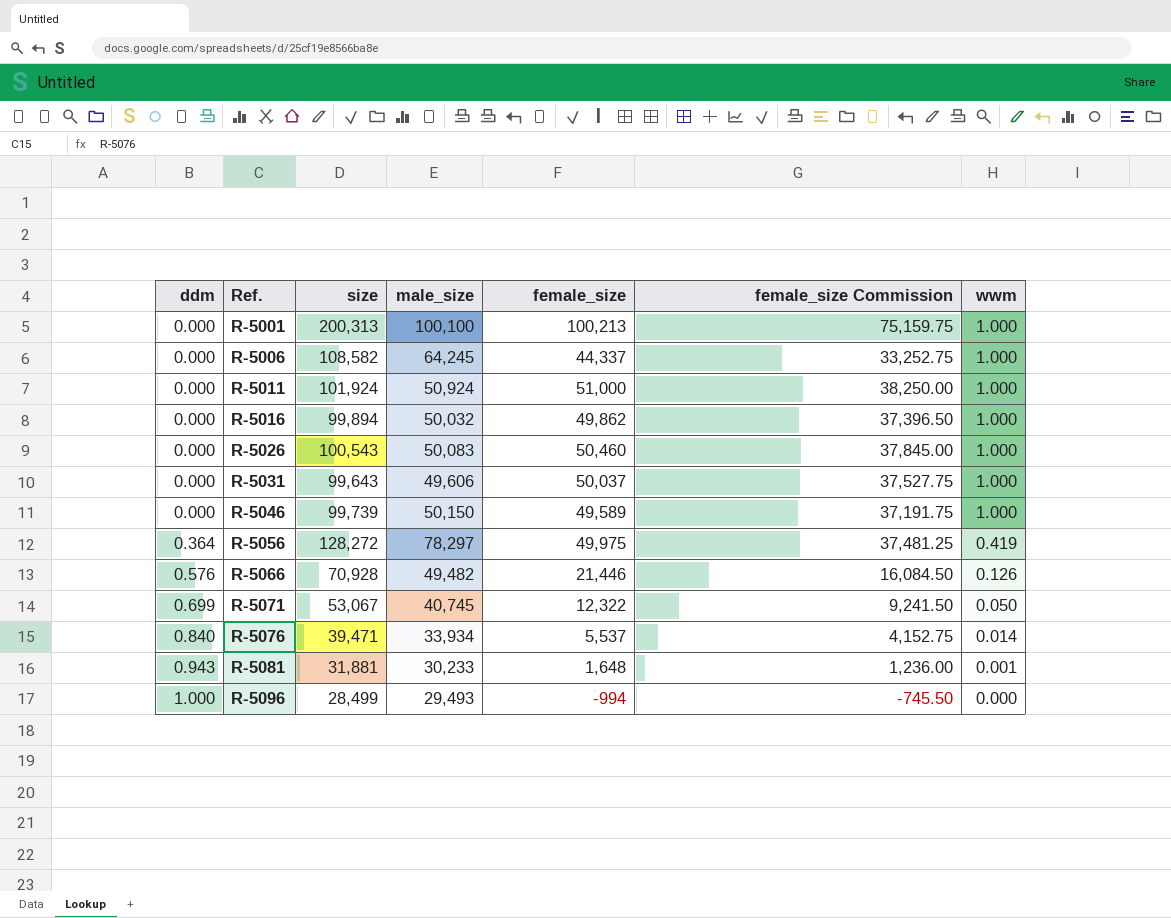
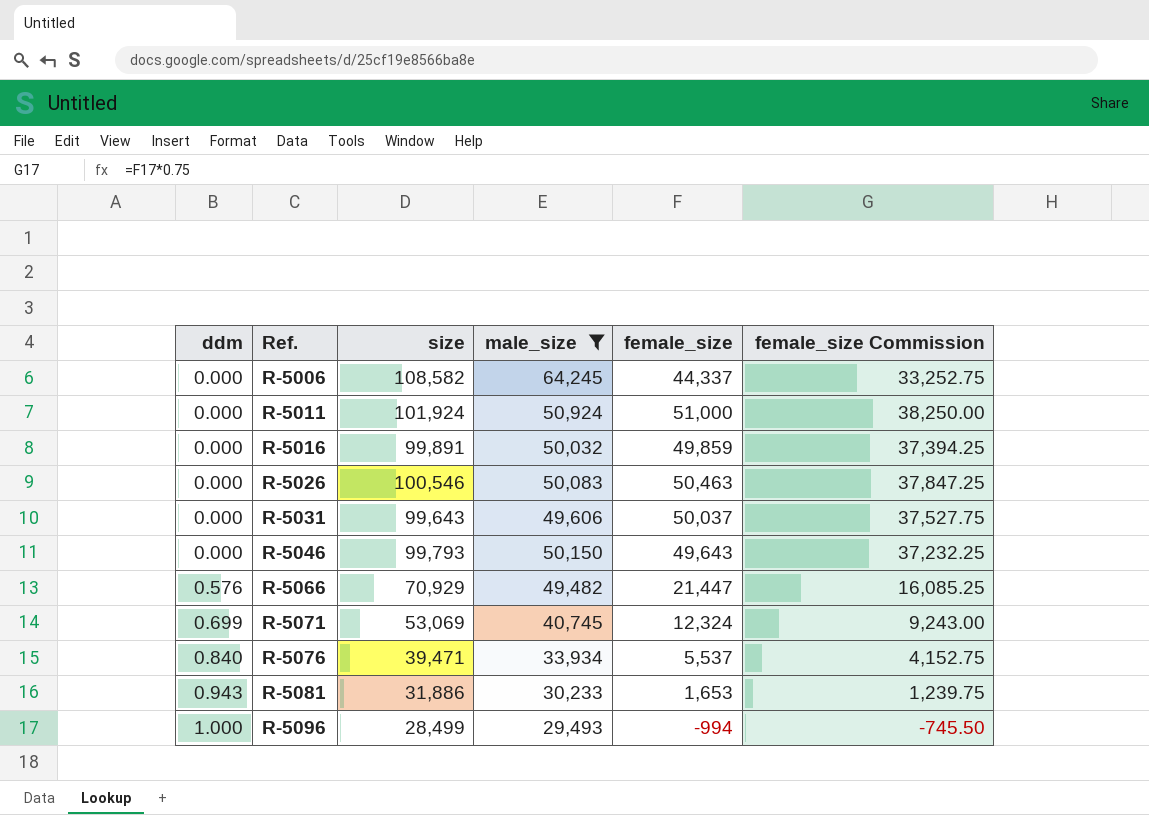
filter: none -> male_size <= 64,245
column wwm | position: 7 -> none
R-5016 | size: 99,894 -> 99,891
R-5016 | female_size: 49,862 -> 49,859
R-5016 | female_size Commission: 37,396.50 -> 37,394.25
R-5026 | size: 100,543 -> 100,546
R-5026 | female_size: 50,460 -> 50,463
R-5026 | female_size Commission: 37,845.00 -> 37,847.25
R-5046 | size: 99,739 -> 99,793
R-5046 | female_size: 49,589 -> 49,643
R-5046 | female_size Commission: 37,191.75 -> 37,232.25
R-5066 | size: 70,928 -> 70,929
R-5066 | female_size: 21,446 -> 21,447
R-5066 | female_size Commission: 16,084.50 -> 16,085.25
R-5071 | size: 53,067 -> 53,069
R-5071 | female_size: 12,322 -> 12,324
R-5071 | female_size Commission: 9,241.50 -> 9,243.00
R-5081 | size: 31,881 -> 31,886
R-5081 | female_size: 1,648 -> 1,653
R-5081 | female_size Commission: 1,236.00 -> 1,239.75

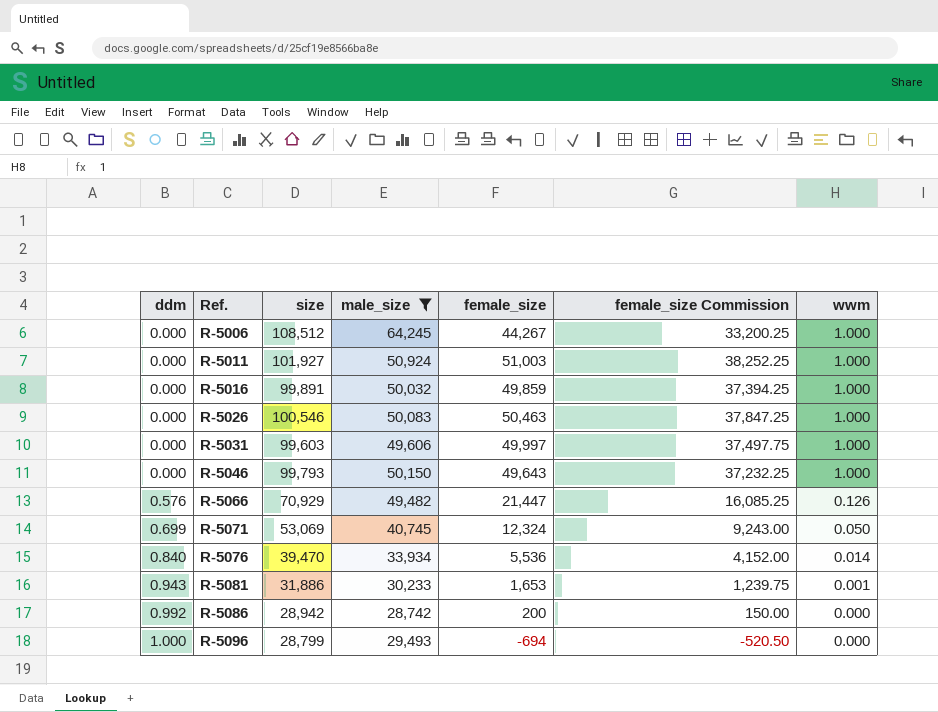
column wwm | position: none -> 7
R-5006 | size: 108,582 -> 108,512
R-5006 | female_size: 44,337 -> 44,267
R-5006 | female_size Commission: 33,252.75 -> 33,200.25
R-5011 | size: 101,924 -> 101,927
R-5011 | female_size: 51,000 -> 51,003
R-5011 | female_size Commission: 38,250.00 -> 38,252.25
R-5031 | size: 99,643 -> 99,603
R-5031 | female_size: 50,037 -> 49,997
R-5031 | female_size Commission: 37,527.75 -> 37,497.75
R-5076 | size: 39,471 -> 39,470
R-5076 | female_size: 5,537 -> 5,536
R-5076 | female_size Commission: 4,152.75 -> 4,152.00
row R-5086: none -> 0.992 | 28,942 | 28,742 | 200 | 150.00 | 0.000
R-5096 | size: 28,499 -> 28,799
R-5096 | female_size: -994 -> -694
R-5096 | female_size Commission: -745.50 -> -520.50

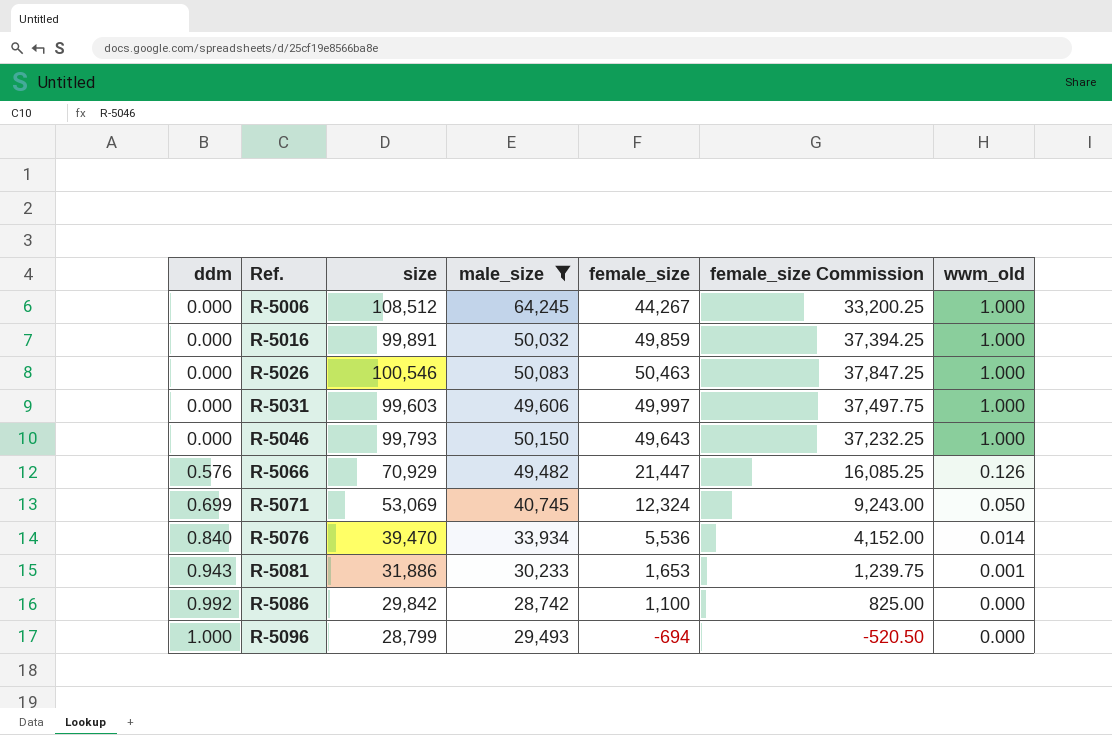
column name: wwm -> wwm_old
row R-5011: 0.000 | 101,927 | 50,924 | 51,003 | 38,252.25 | 1.000 -> none
R-5086 | size: 28,942 -> 29,842
R-5086 | female_size: 200 -> 1,100
R-5086 | female_size Commission: 150.00 -> 825.00

